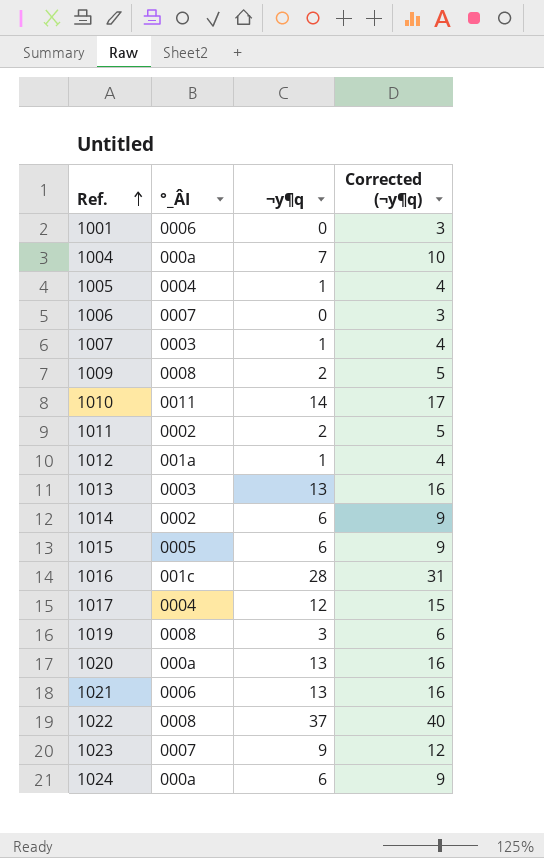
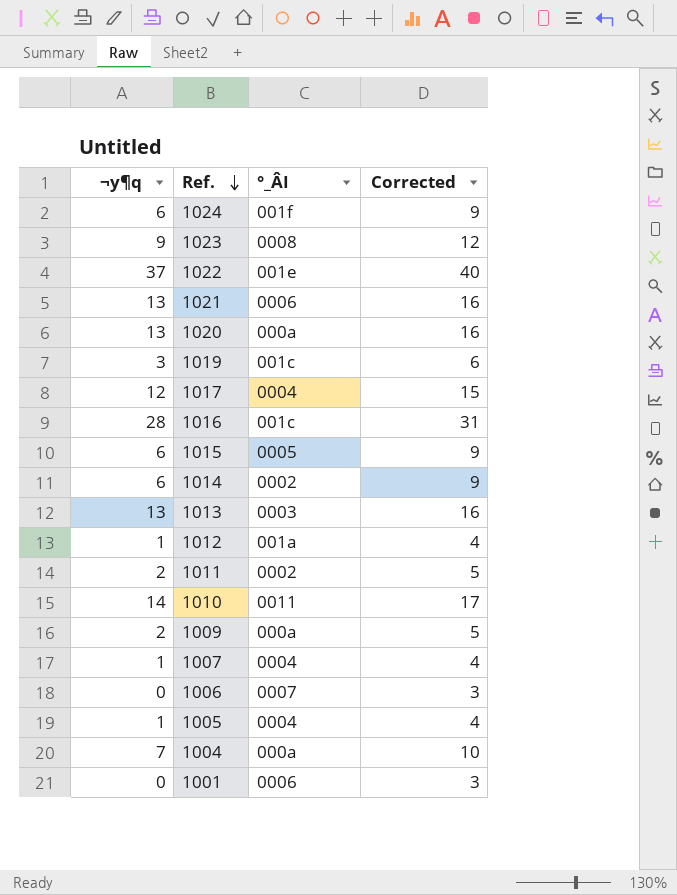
row order: Ref. ascending -> Ref. descending
column ¬y¶q | position: 3 -> 1
column name: Corrected (¬y¶q) -> Corrected
1024 | °_ÂI: 000a -> 001f
1023 | °_ÂI: 0007 -> 0008
1022 | °_ÂI: 0008 -> 001e
1019 | °_ÂI: 0008 -> 001c
1009 | °_ÂI: 0008 -> 000a
1007 | °_ÂI: 0003 -> 0004

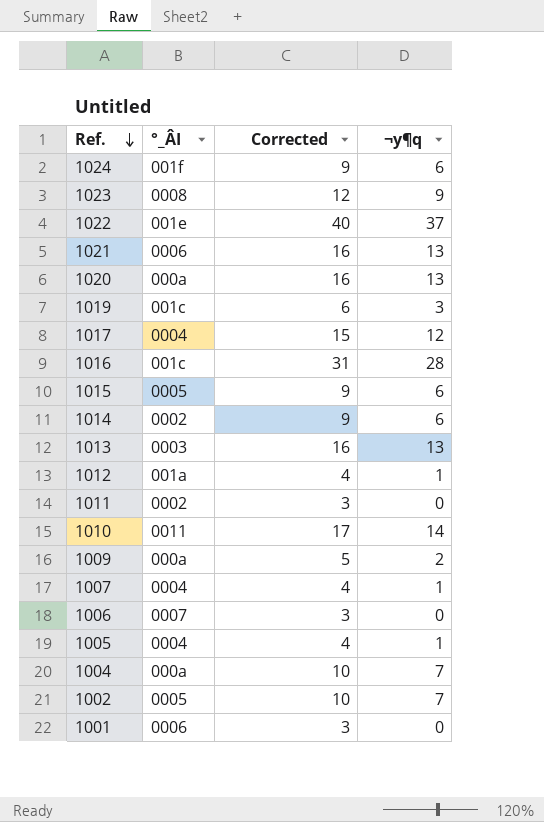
column ¬y¶q | position: 1 -> 4
1011 | Corrected: 5 -> 3
1011 | ¬y¶q: 2 -> 0
row 1002: none -> 0005 | 10 | 7

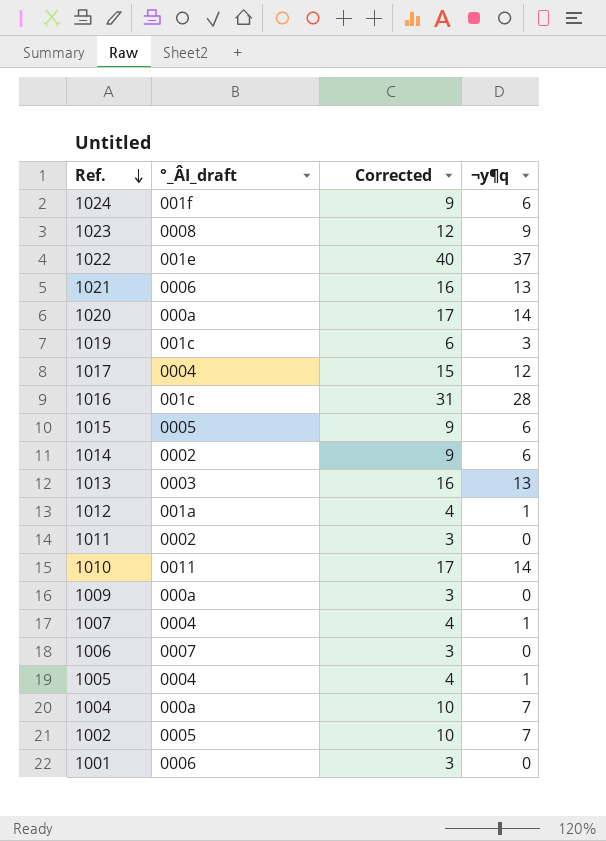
column name: °_ÂI -> °_ÂI_draft
1020 | Corrected: 16 -> 17
1020 | ¬y¶q: 13 -> 14
1009 | Corrected: 5 -> 3
1009 | ¬y¶q: 2 -> 0

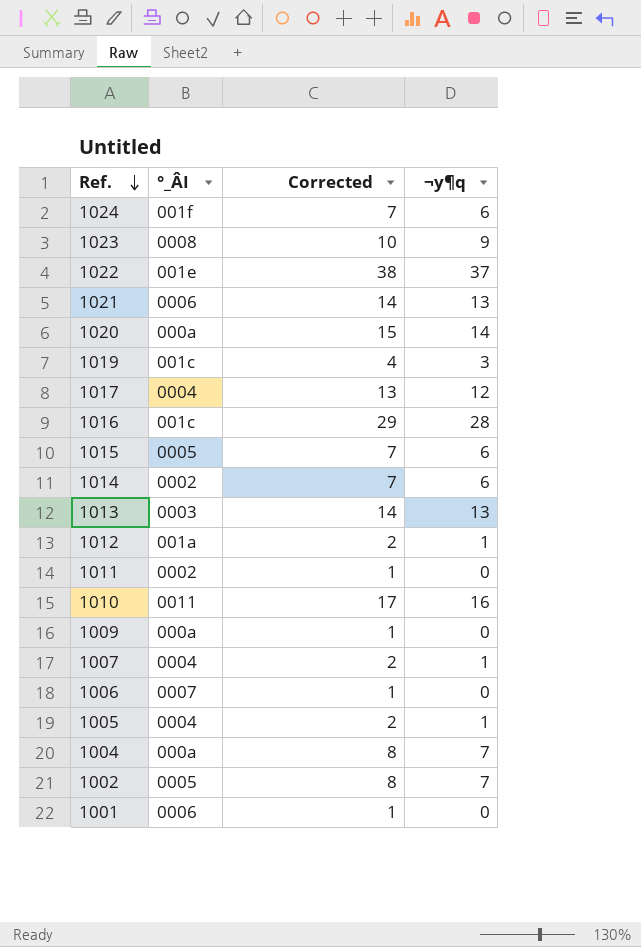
column name: °_ÂI_draft -> °_ÂI
column Corrected | formula: [¬y¶q] + 3 -> [¬y¶q] + 1
1010 | ¬y¶q: 14 -> 16

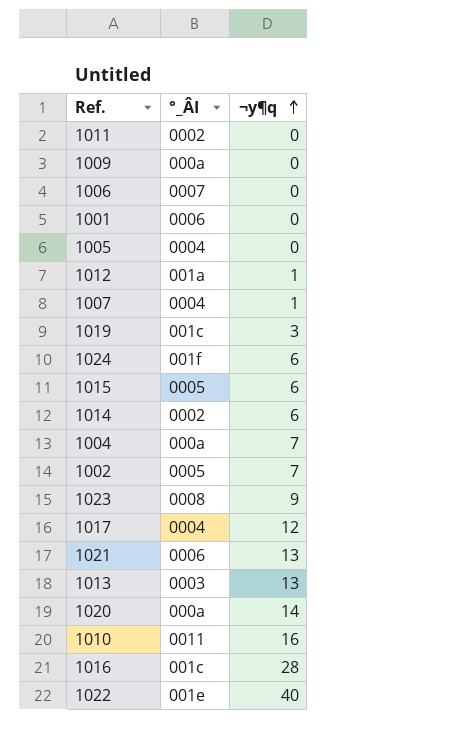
row order: Ref. descending -> ¬y¶q ascending
column Corrected | formula: [¬y¶q] + 1 -> none
1005 | ¬y¶q: 1 -> 0
1022 | ¬y¶q: 37 -> 40

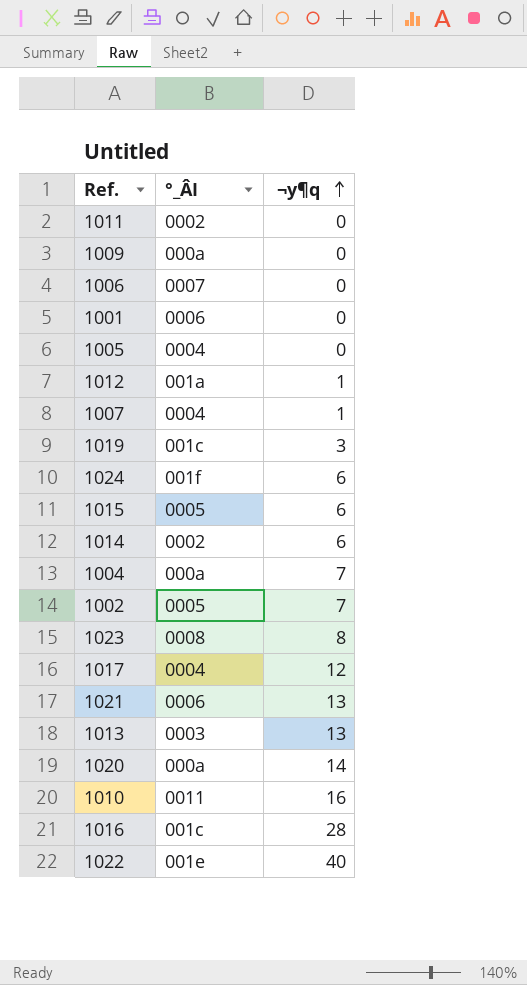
1023 | ¬y¶q: 9 -> 8

